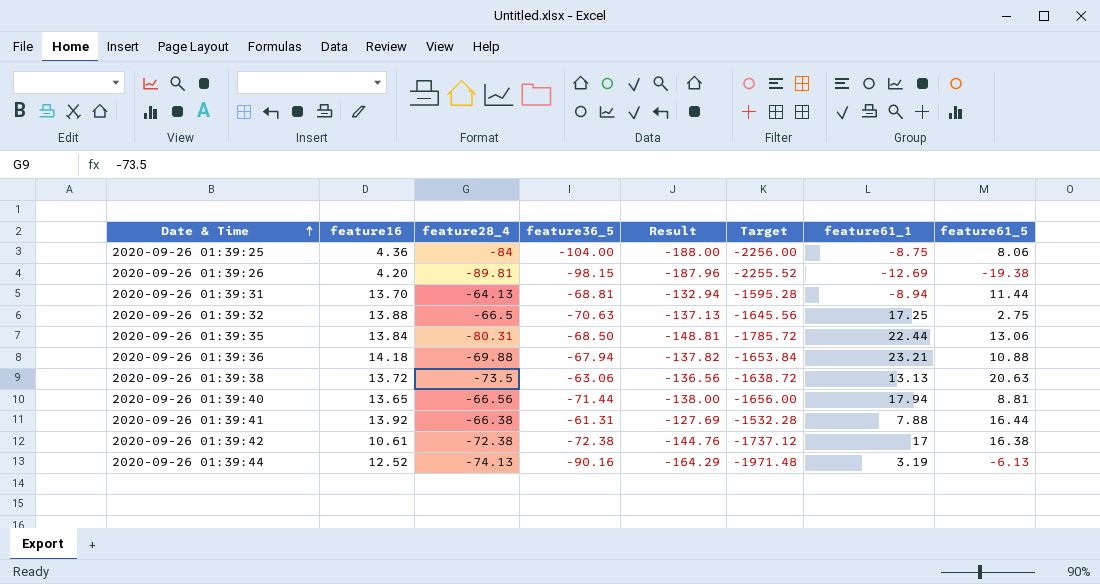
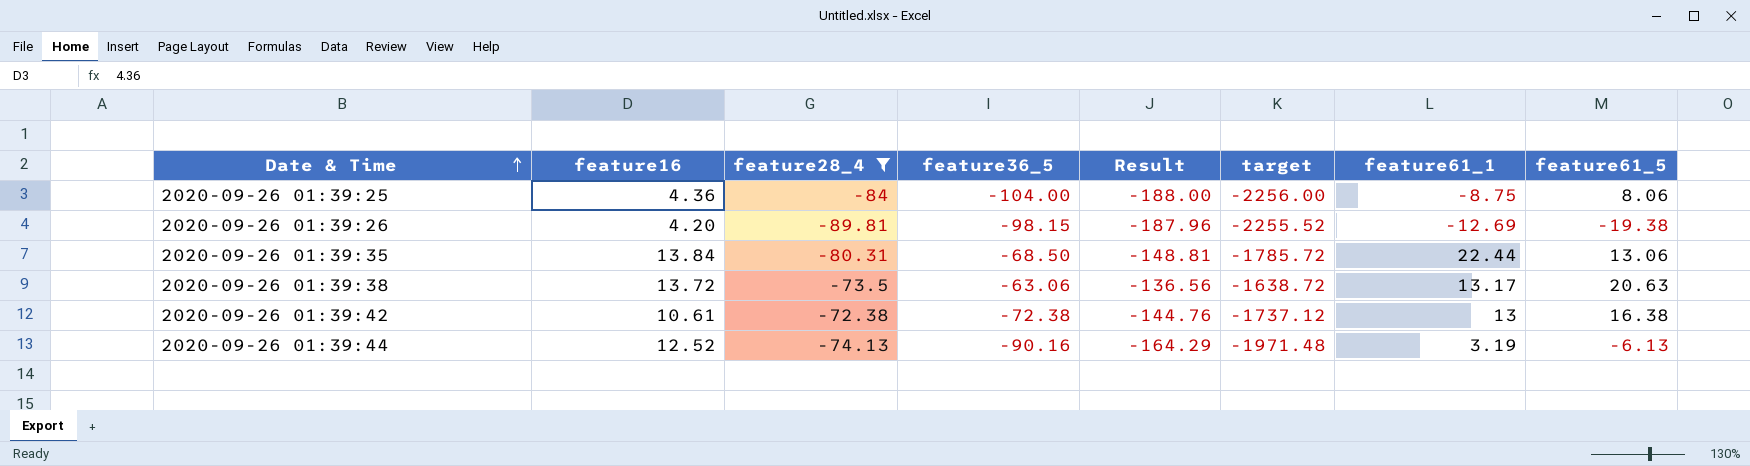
filter: none -> feature28_4 <= -72.38
column name: Target -> target
2020-09-26 01:39:38 | feature61_1: 13.13 -> 13.17
2020-09-26 01:39:42 | feature61_1: 17 -> 13

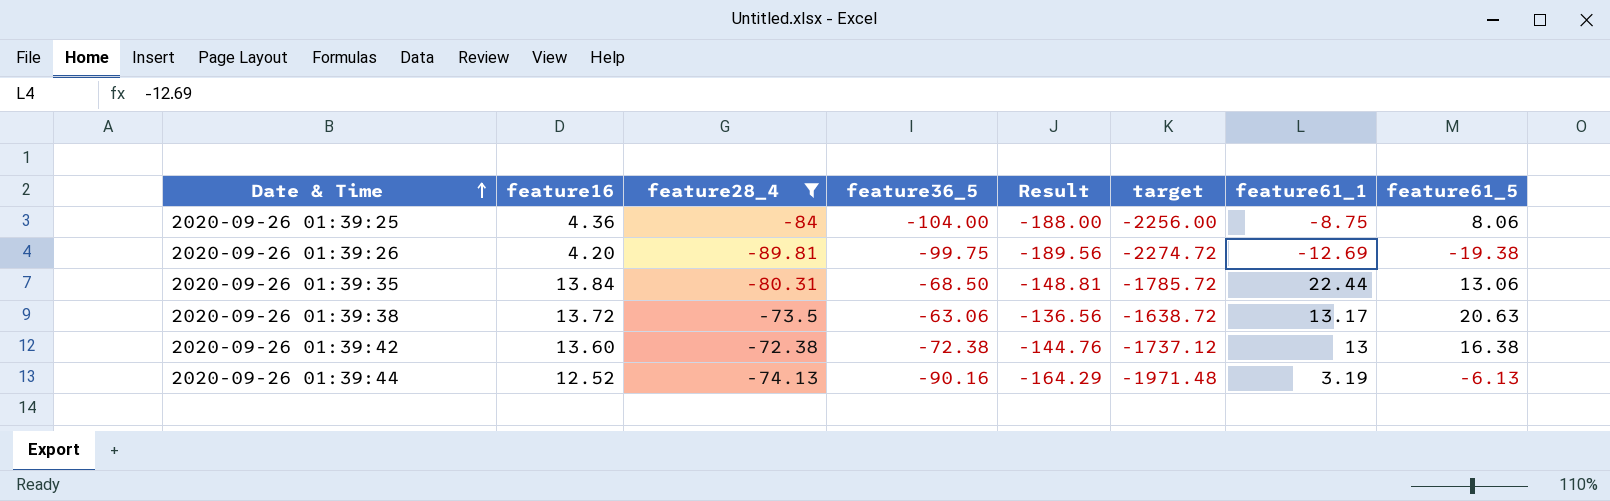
2020-09-26 01:39:26 | feature36_5: -98.15 -> -99.75
2020-09-26 01:39:26 | Result: -187.96 -> -189.56
2020-09-26 01:39:26 | target: -2255.52 -> -2274.72
2020-09-26 01:39:42 | feature16: 10.61 -> 13.60

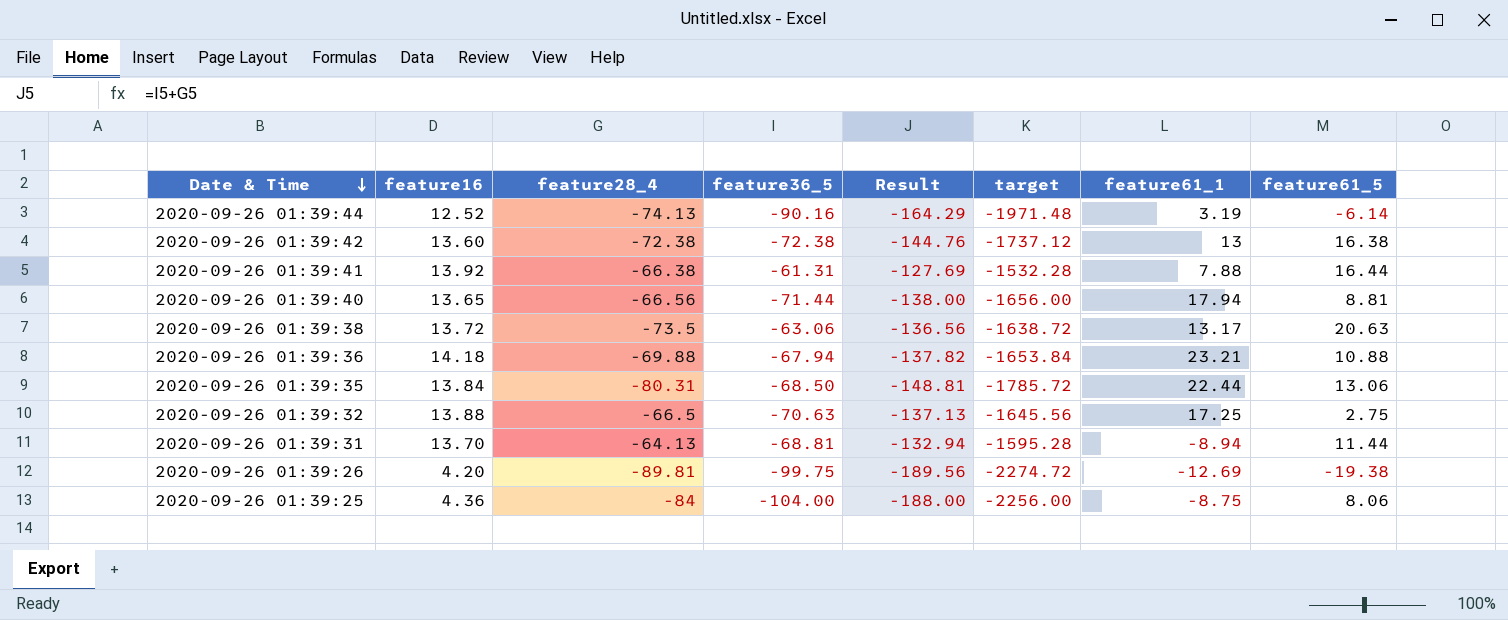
filter: feature28_4 <= -72.38 -> none
row order: Date & Time ascending -> Date & Time descending
2020-09-26 01:39:44 | feature61_5: -6.13 -> -6.14

